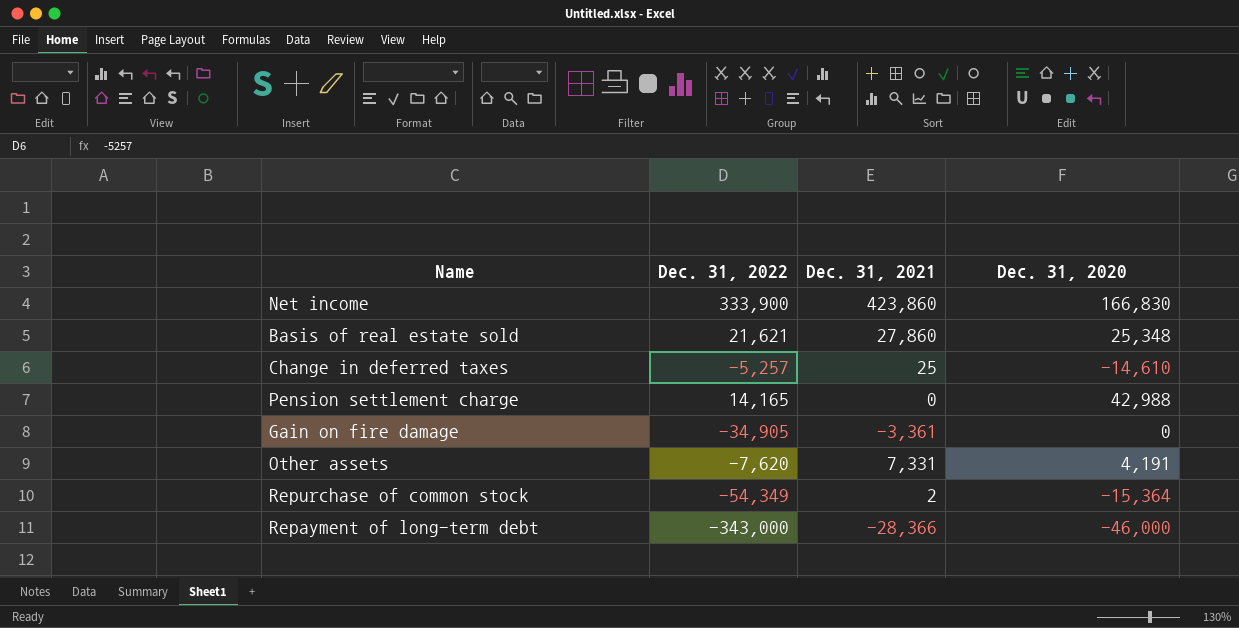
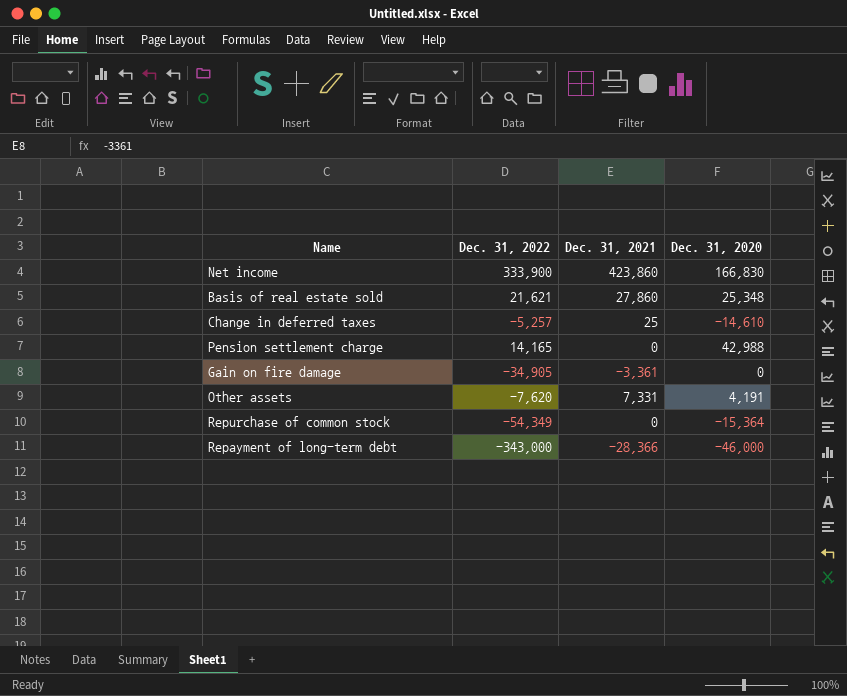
Repurchase of common stock | Dec. 31, 2021: 2 -> 0

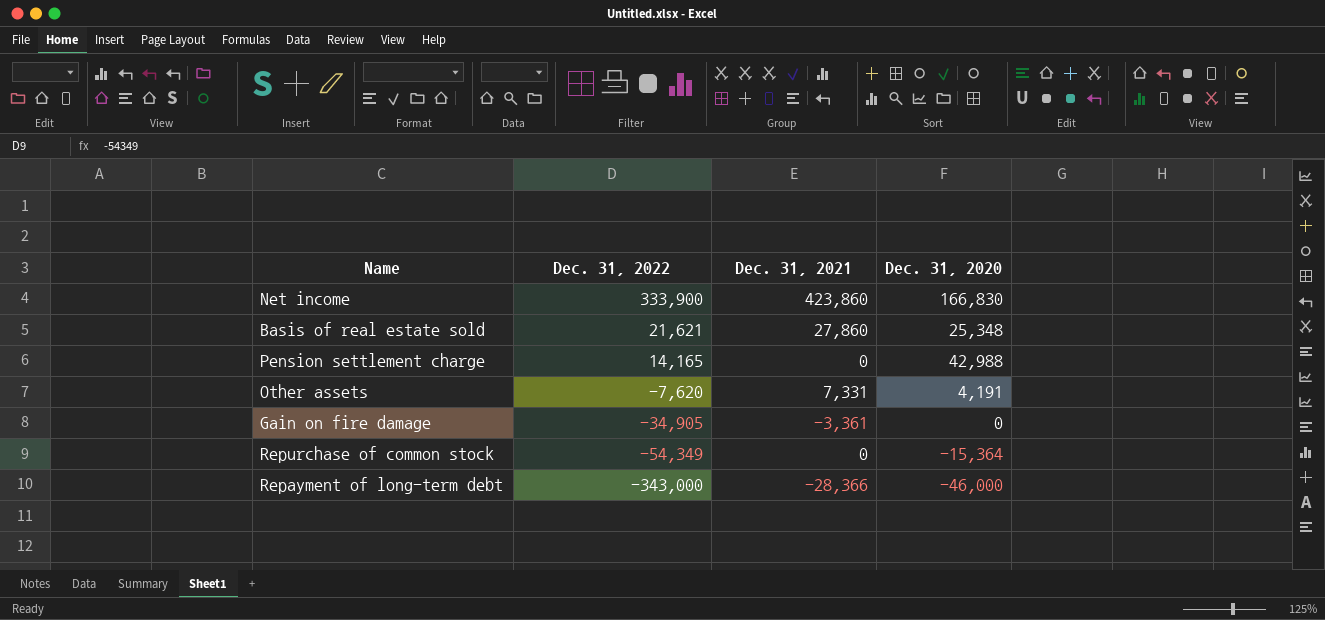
row order: none -> Dec. 31, 2022 descending
row Change in deferred taxes: -5,257 | 25 | -14,610 -> none

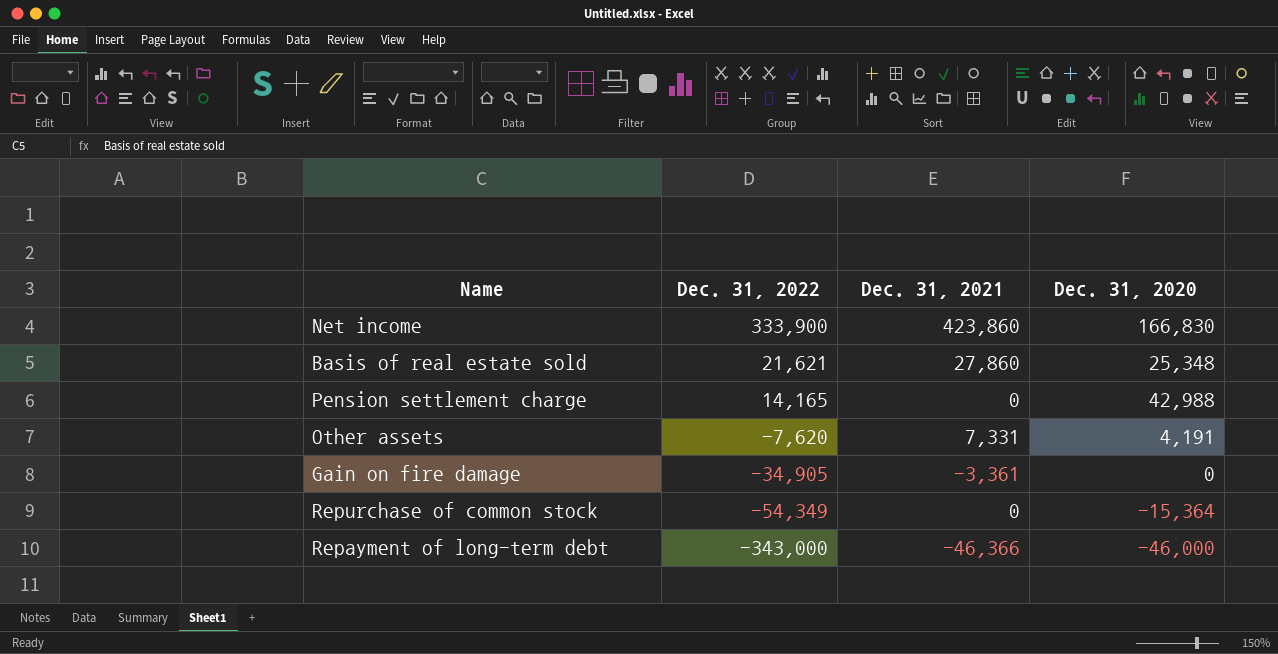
Repayment of long-term debt | Dec. 31, 2021: -28,366 -> -46,366

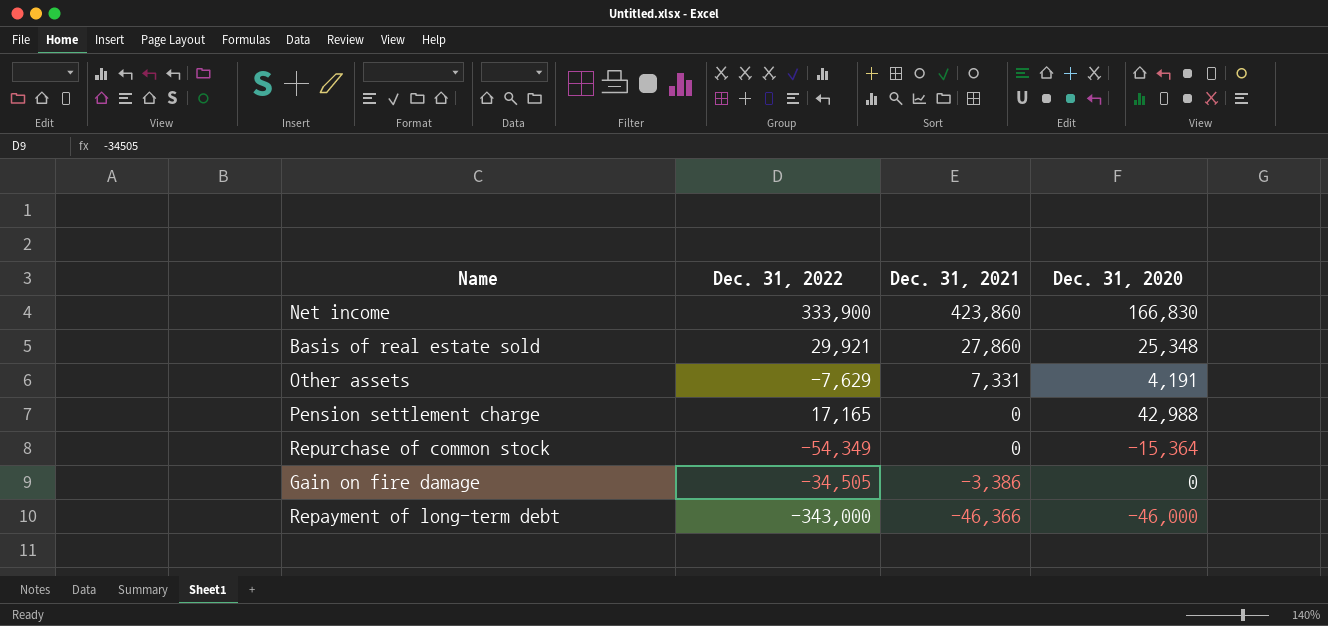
row order: Dec. 31, 2022 descending -> Dec. 31, 2021 descending
Basis of real estate sold | Dec. 31, 2022: 21,621 -> 29,921
Other assets | Dec. 31, 2022: -7,620 -> -7,629
Pension settlement charge | Dec. 31, 2022: 14,165 -> 17,165
Gain on fire damage | Dec. 31, 2022: -34,905 -> -34,505
Gain on fire damage | Dec. 31, 2021: -3,361 -> -3,386

